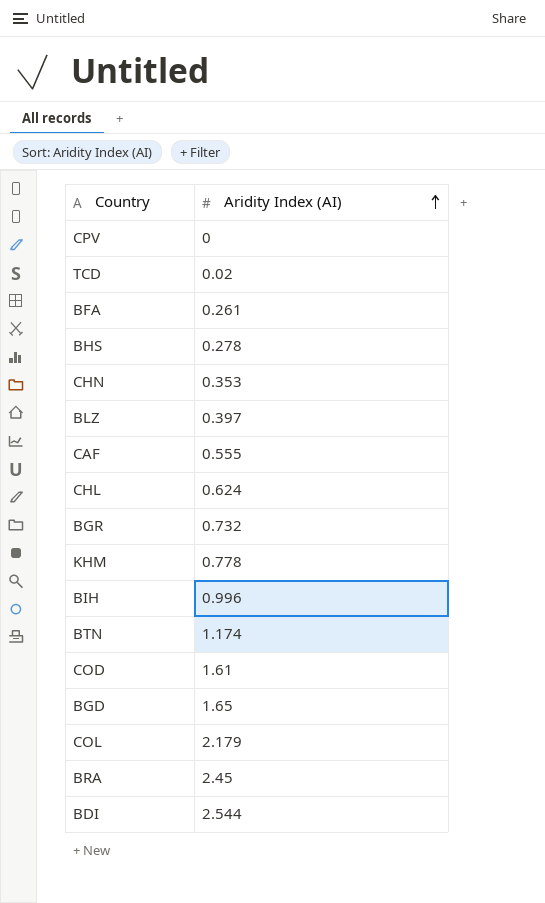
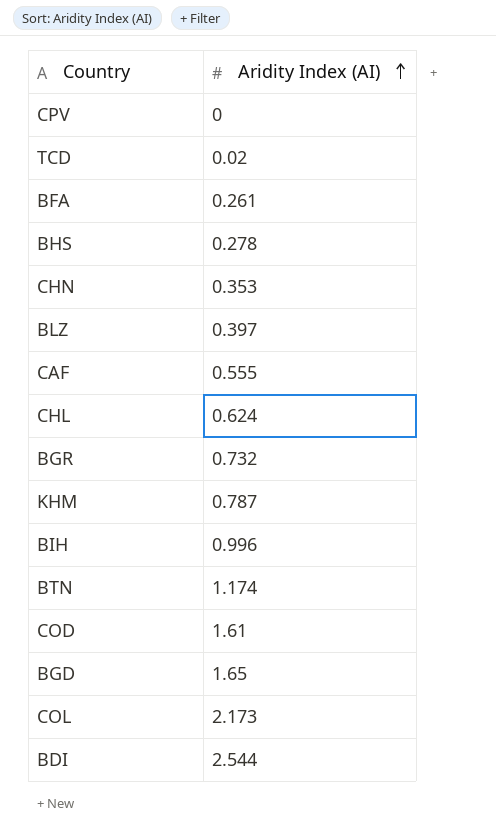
row BRA: 2.45 -> none
KHM | Aridity Index (AI): 0.778 -> 0.787
COL | Aridity Index (AI): 2.179 -> 2.173

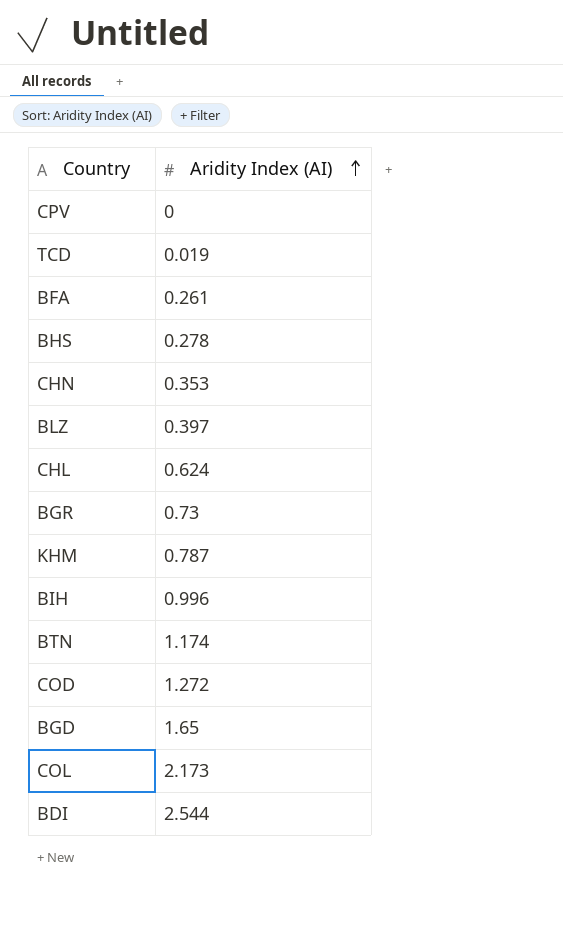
row CAF: 0.555 -> none
TCD | Aridity Index (AI): 0.02 -> 0.019
BGR | Aridity Index (AI): 0.732 -> 0.73
COD | Aridity Index (AI): 1.61 -> 1.272

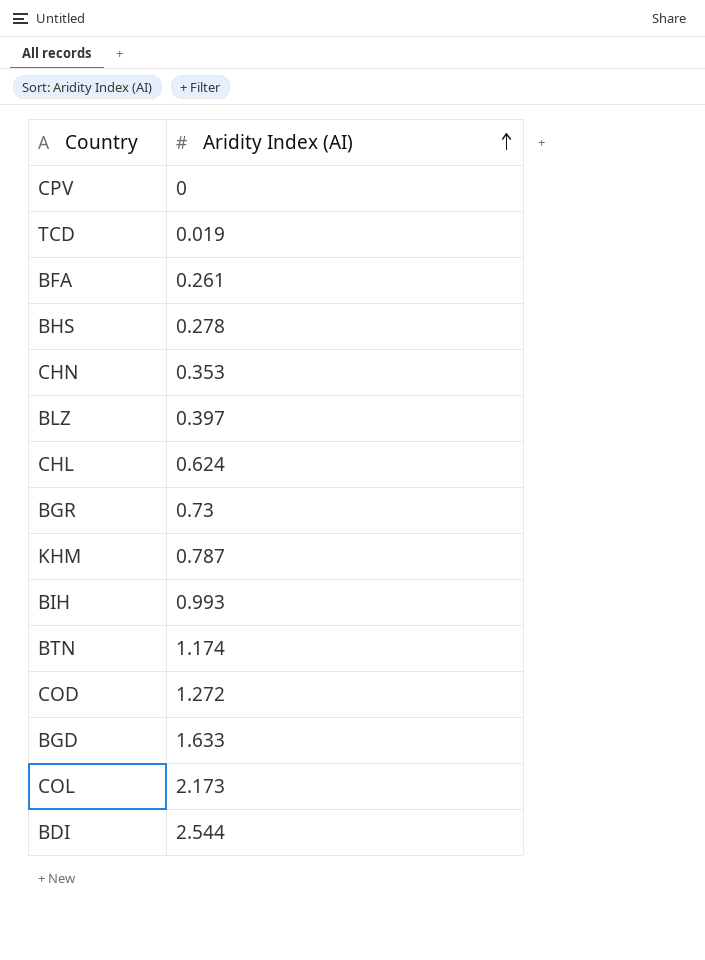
BIH | Aridity Index (AI): 0.996 -> 0.993
BGD | Aridity Index (AI): 1.65 -> 1.633

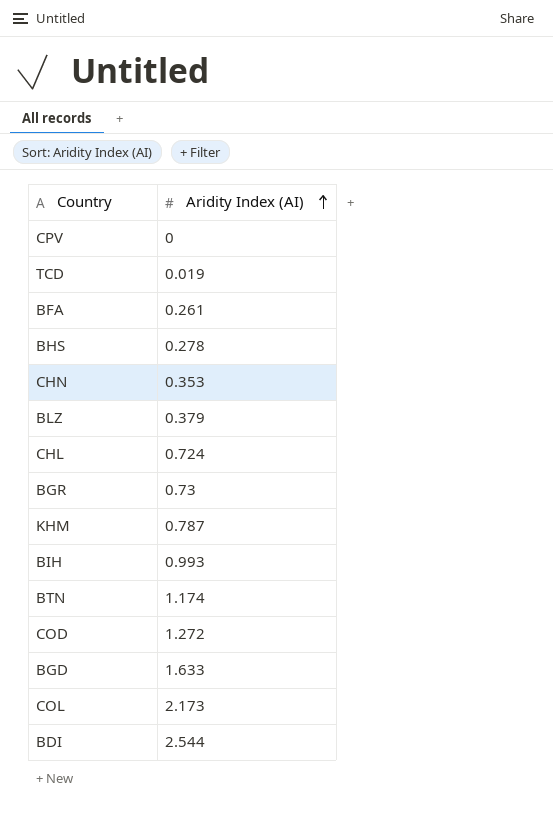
BLZ | Aridity Index (AI): 0.397 -> 0.379
CHL | Aridity Index (AI): 0.624 -> 0.724

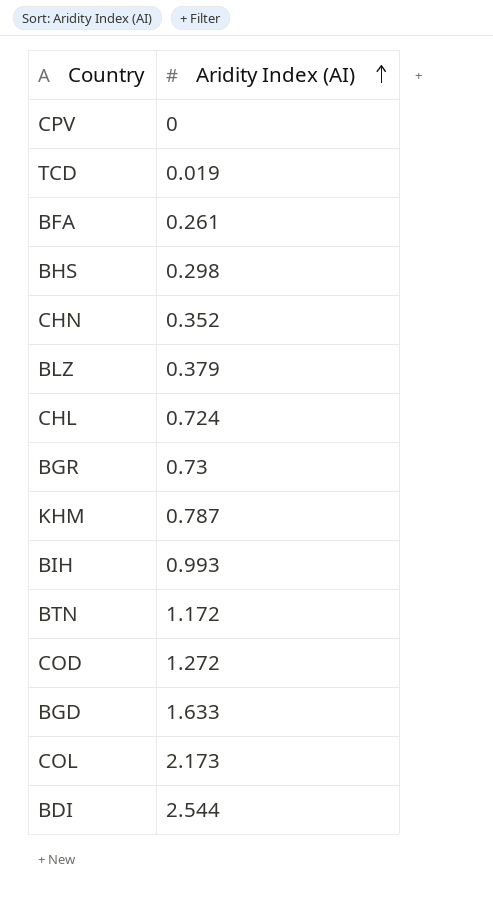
BHS | Aridity Index (AI): 0.278 -> 0.298
CHN | Aridity Index (AI): 0.353 -> 0.352
BTN | Aridity Index (AI): 1.174 -> 1.172

